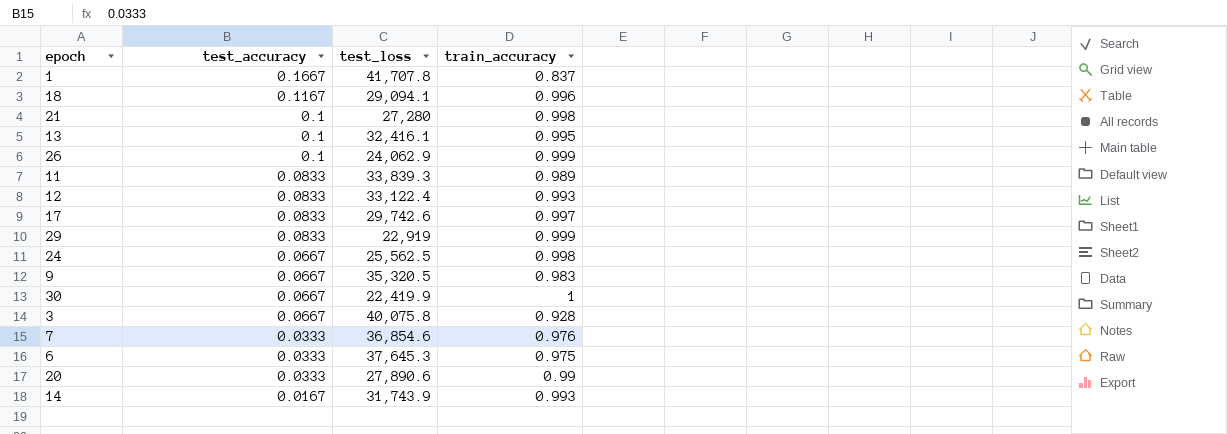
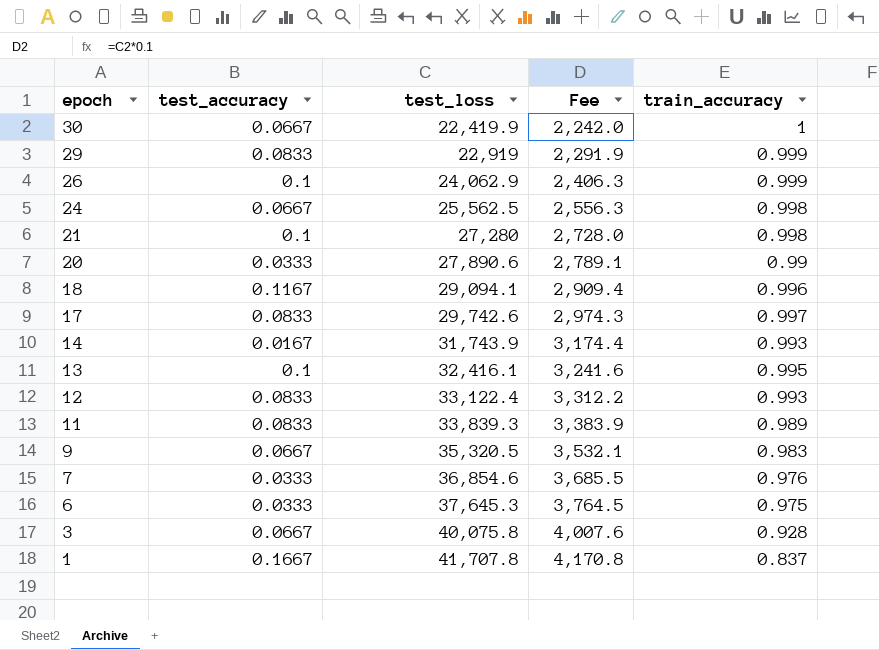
row order: test_accuracy descending -> epoch descending
column Fee | formula: none -> [test_loss] * 0.1

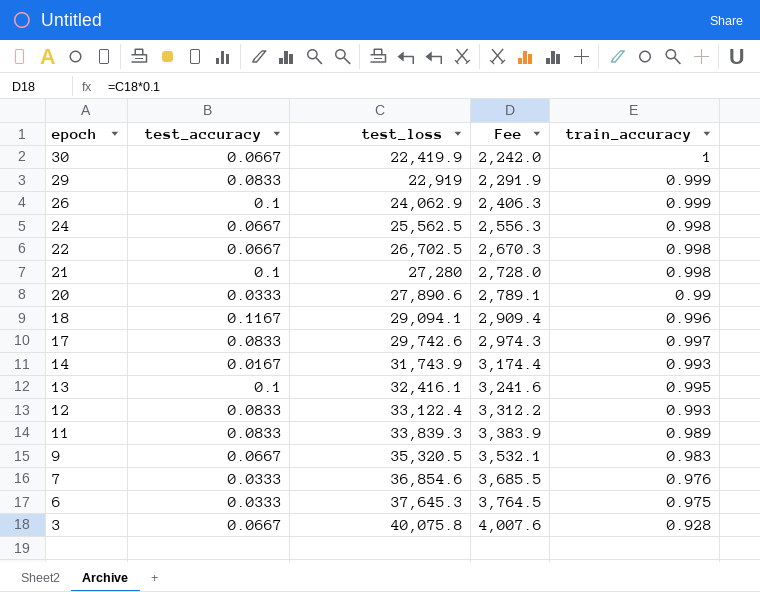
row 1: 0.1667 | 41,707.8 | 4,170.8 | 0.837 -> none
row 22: none -> 0.0667 | 26,702.5 | 2,670.3 | 0.998

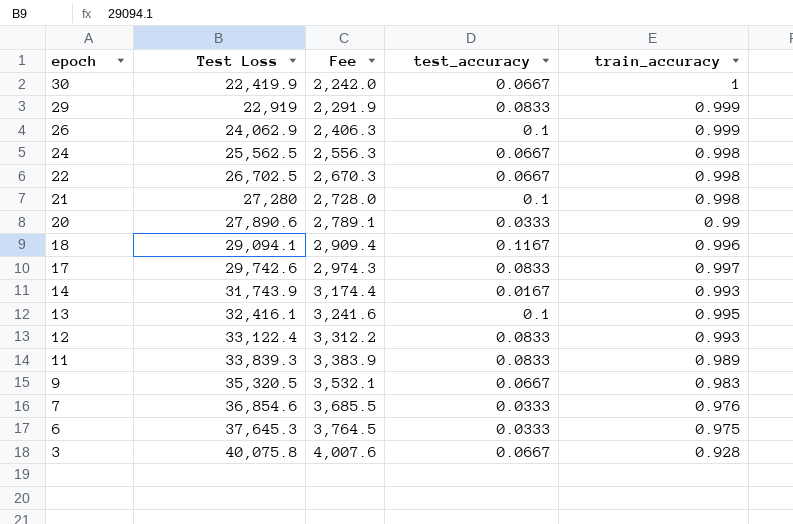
column name: test_loss -> Test Loss
column test_accuracy | position: 2 -> 4

